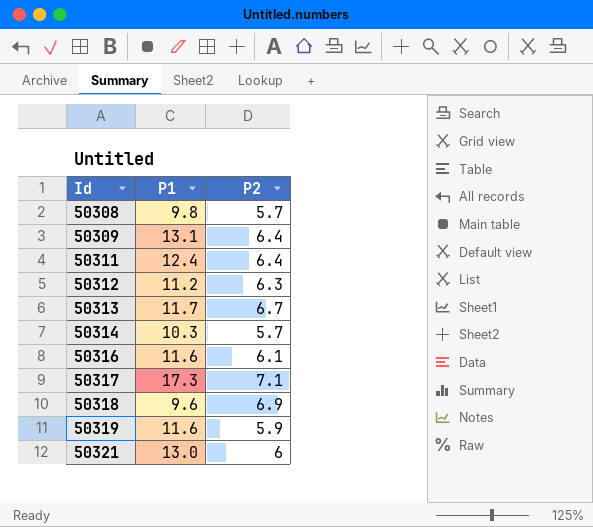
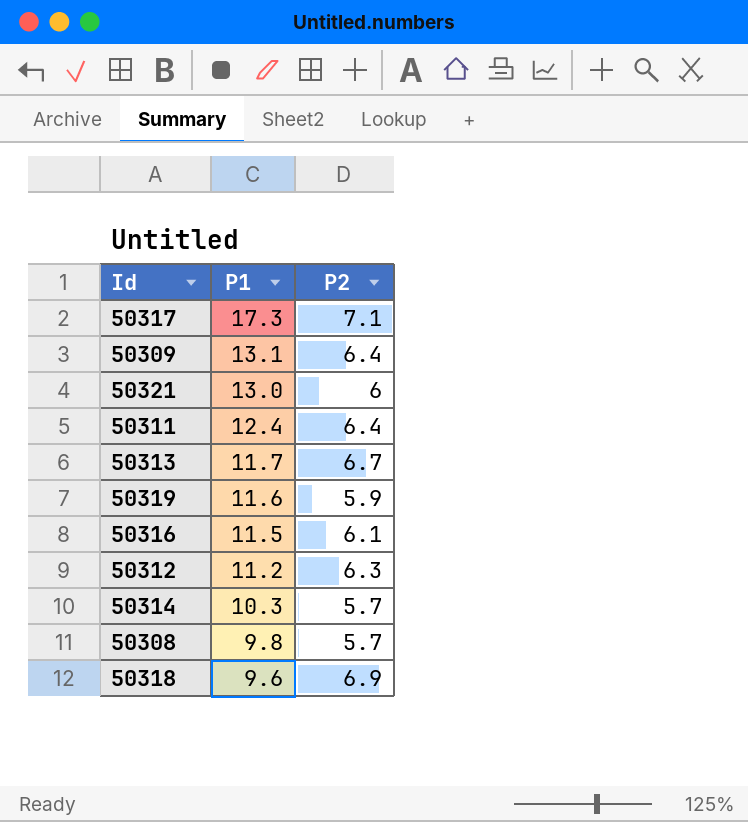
row order: Id ascending -> P1 descending
50316 | P1: 11.6 -> 11.5

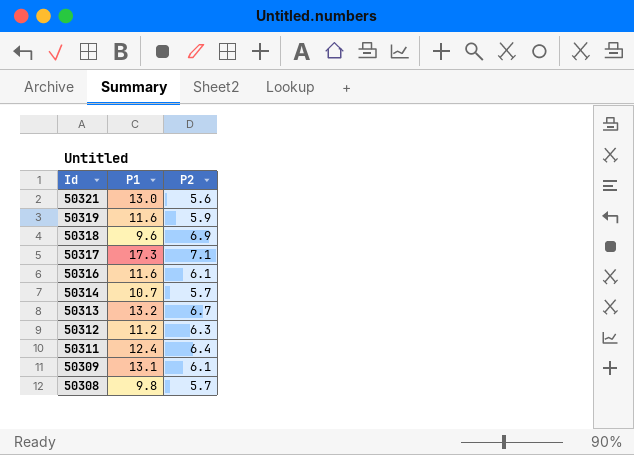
row order: P1 descending -> Id descending
50321 | P2: 6 -> 5.6
50316 | P1: 11.5 -> 11.6
50314 | P1: 10.3 -> 10.7
50313 | P1: 11.7 -> 13.2
50309 | P2: 6.4 -> 6.1

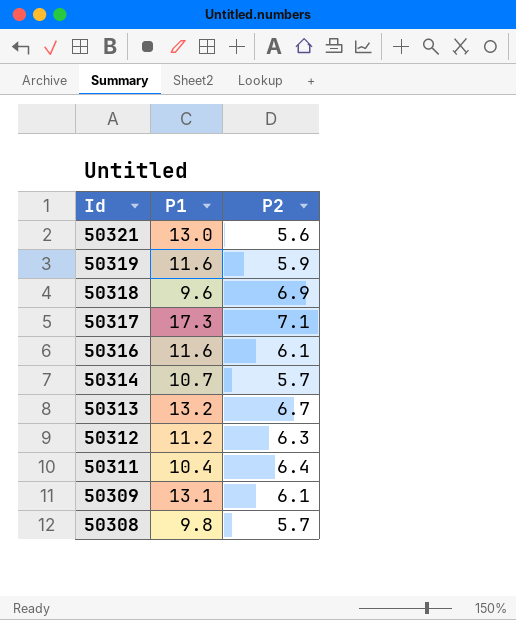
50311 | P1: 12.4 -> 10.4

